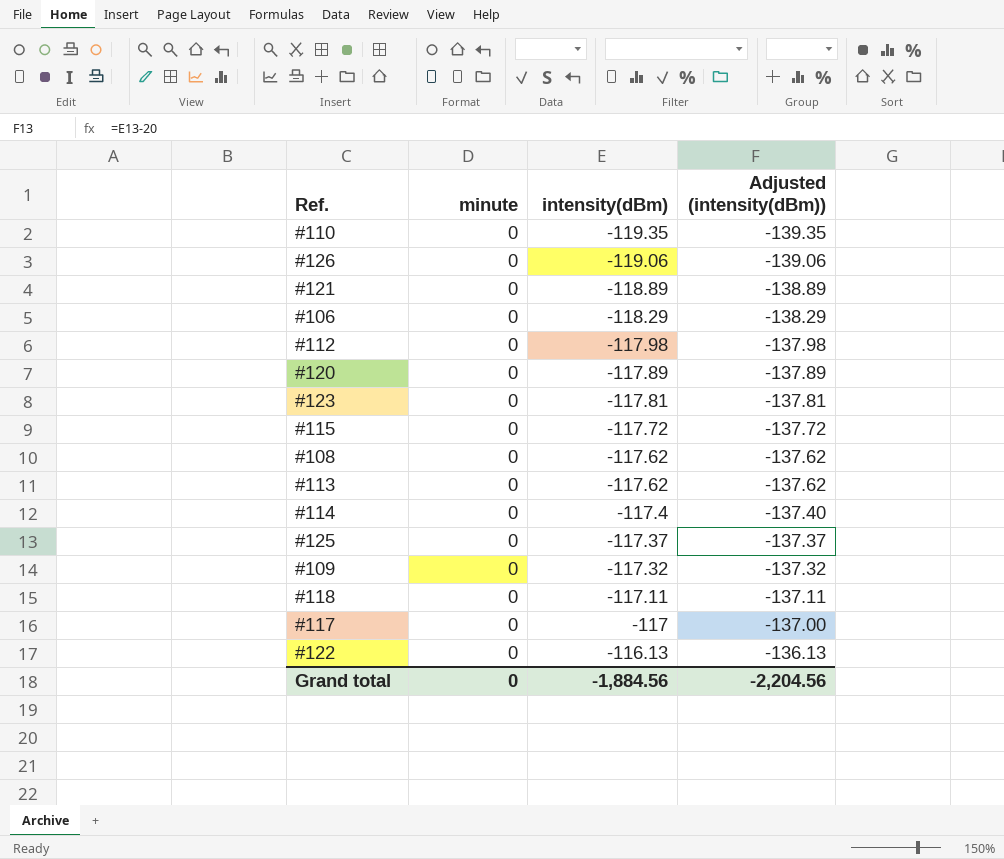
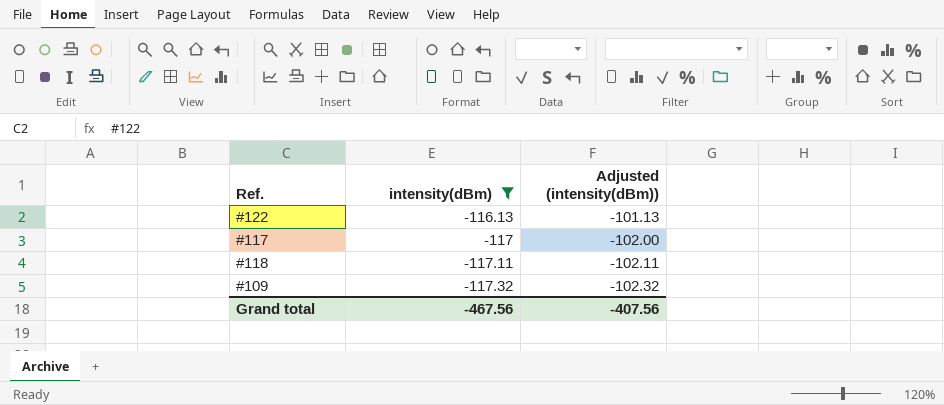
filter: none -> intensity(dBm) >= -117.32
row order: intensity(dBm) ascending -> intensity(dBm) descending
column minute | position: 2 -> none
column Adjusted (intensity(dBm)) | formula: [intensity(dBm)] - 20 -> [intensity(dBm)] + 15
Grand total | intensity(dBm): -1,884.56 -> -467.56
Grand total | Adjusted (intensity(dBm)): -2,204.56 -> -407.56

